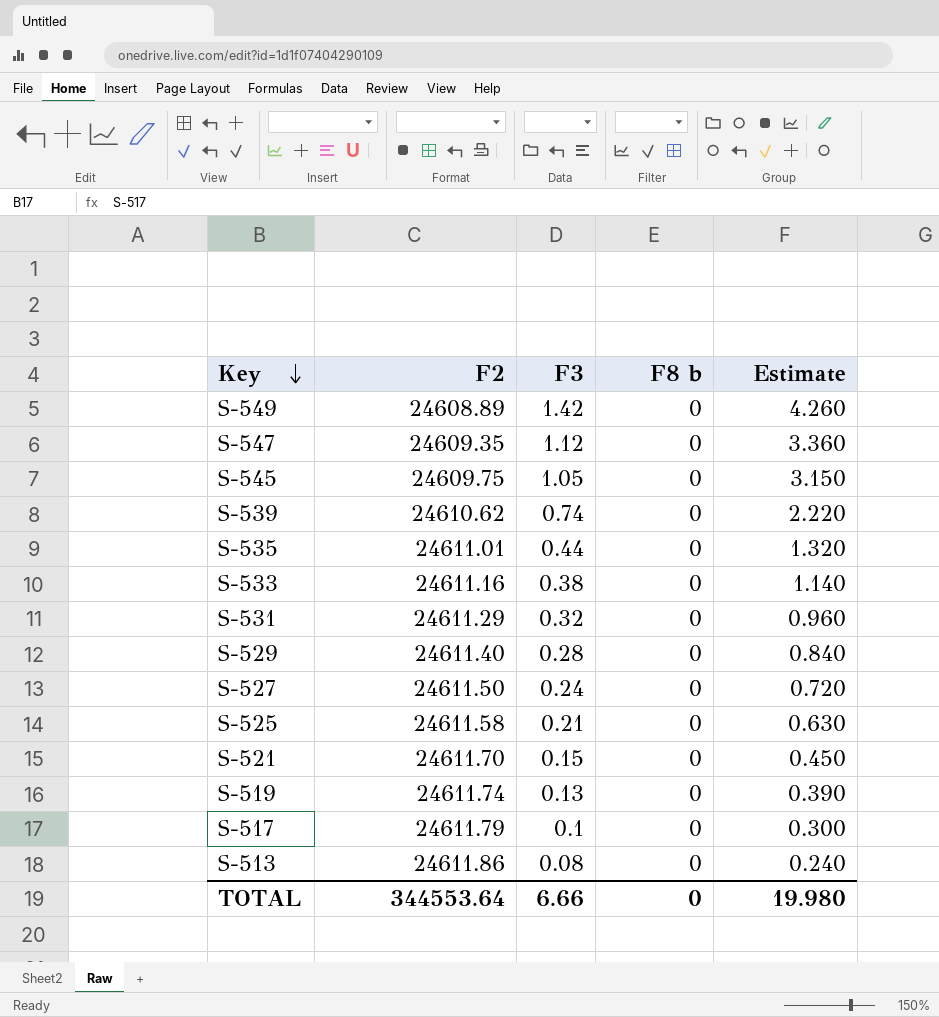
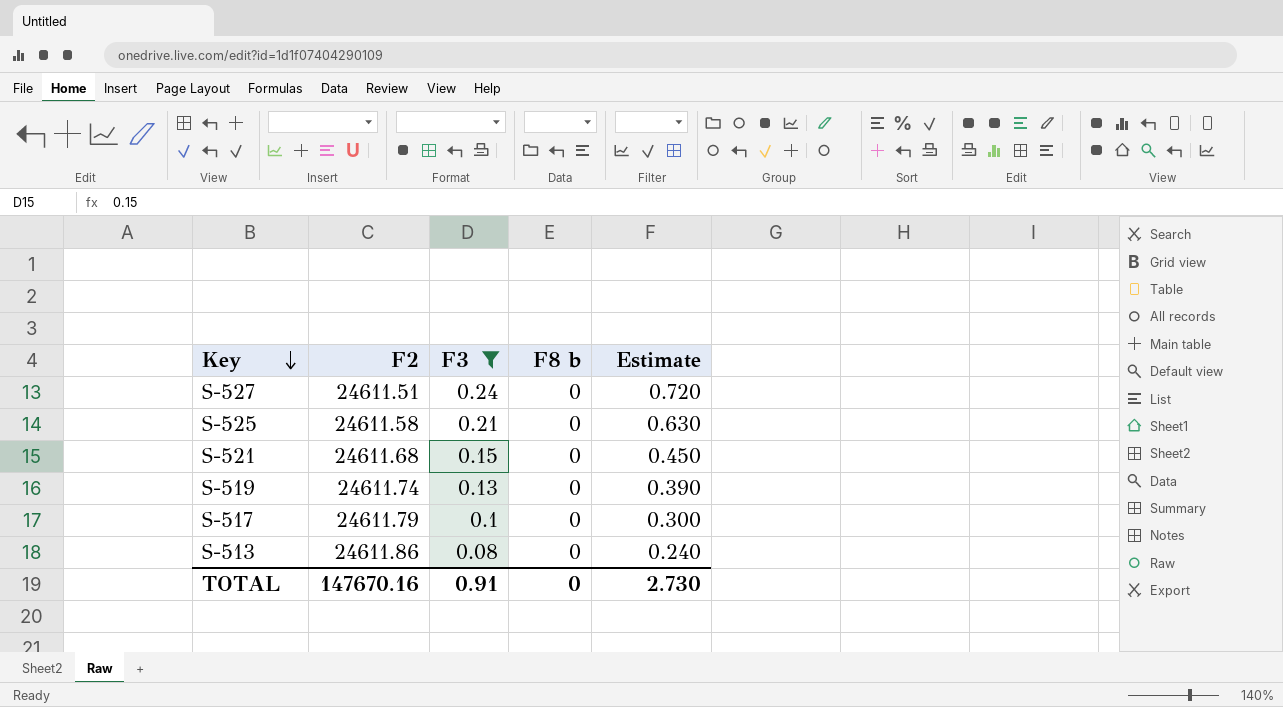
filter: none -> F3 <= 0.24
S-527 | F2: 24611.50 -> 24611.51
S-521 | F2: 24611.70 -> 24611.68
TOTAL | F2: 344553.64 -> 147670.16
TOTAL | F3: 6.66 -> 0.91
TOTAL | Estimate: 19.980 -> 2.730

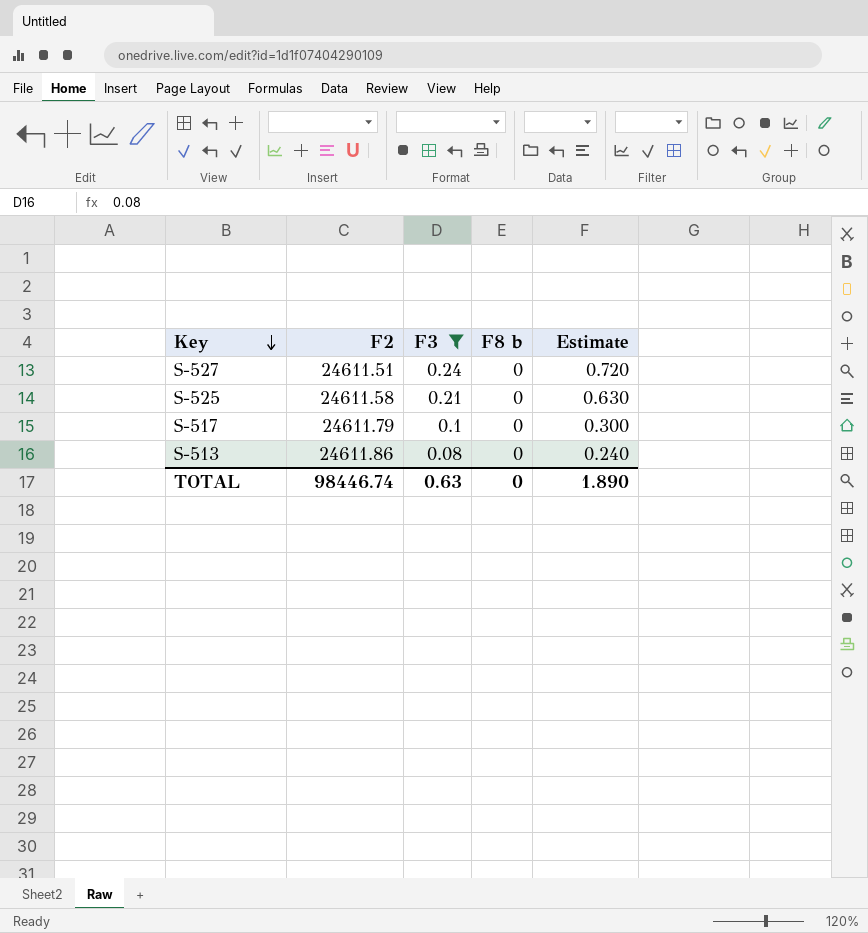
row S-521: 24611.68 | 0.15 | 0 | 0.450 -> none
row S-519: 24611.74 | 0.13 | 0 | 0.390 -> none
TOTAL | F2: 147670.16 -> 98446.74
TOTAL | F3: 0.91 -> 0.63
TOTAL | Estimate: 2.730 -> 1.890

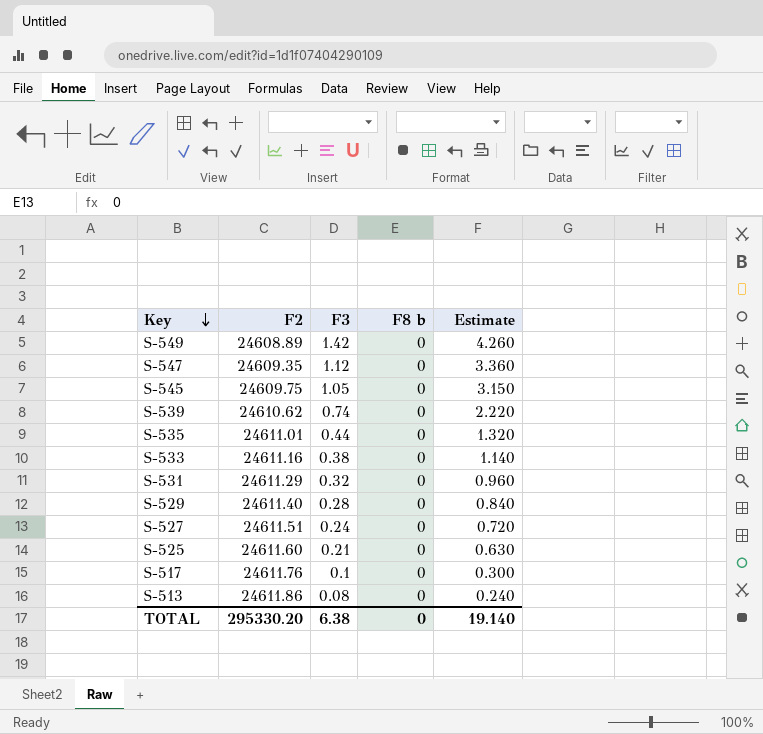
filter: F3 <= 0.24 -> none
S-525 | F2: 24611.58 -> 24611.60
S-517 | F2: 24611.79 -> 24611.76
TOTAL | F2: 98446.74 -> 295330.20
TOTAL | F3: 0.63 -> 6.38
TOTAL | Estimate: 1.890 -> 19.140

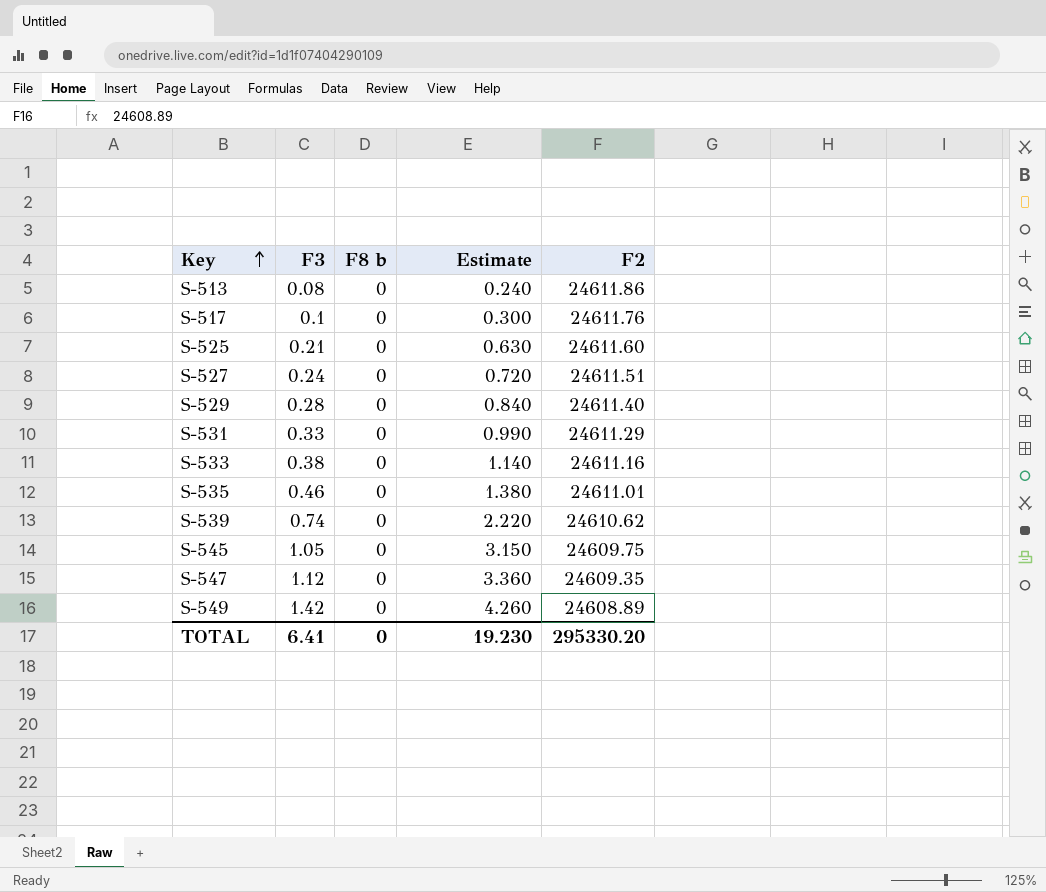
row order: Key descending -> Key ascending
column F2 | position: 2 -> 5
S-531 | F3: 0.32 -> 0.33
S-531 | Estimate: 0.960 -> 0.990
S-535 | F3: 0.44 -> 0.46
S-535 | Estimate: 1.320 -> 1.380
TOTAL | F3: 6.38 -> 6.41
TOTAL | Estimate: 19.140 -> 19.230

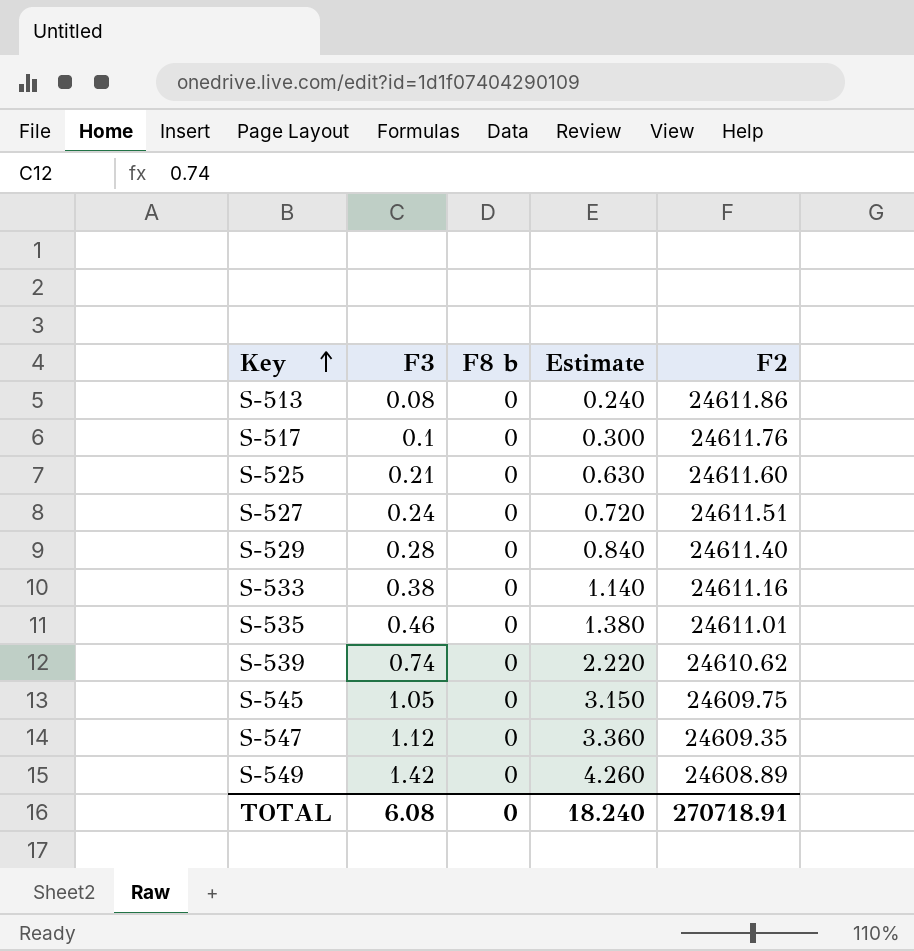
row S-531: 0.33 | 0 | 0.990 | 24611.29 -> none
TOTAL | F3: 6.41 -> 6.08
TOTAL | Estimate: 19.230 -> 18.240
TOTAL | F2: 295330.20 -> 270718.91

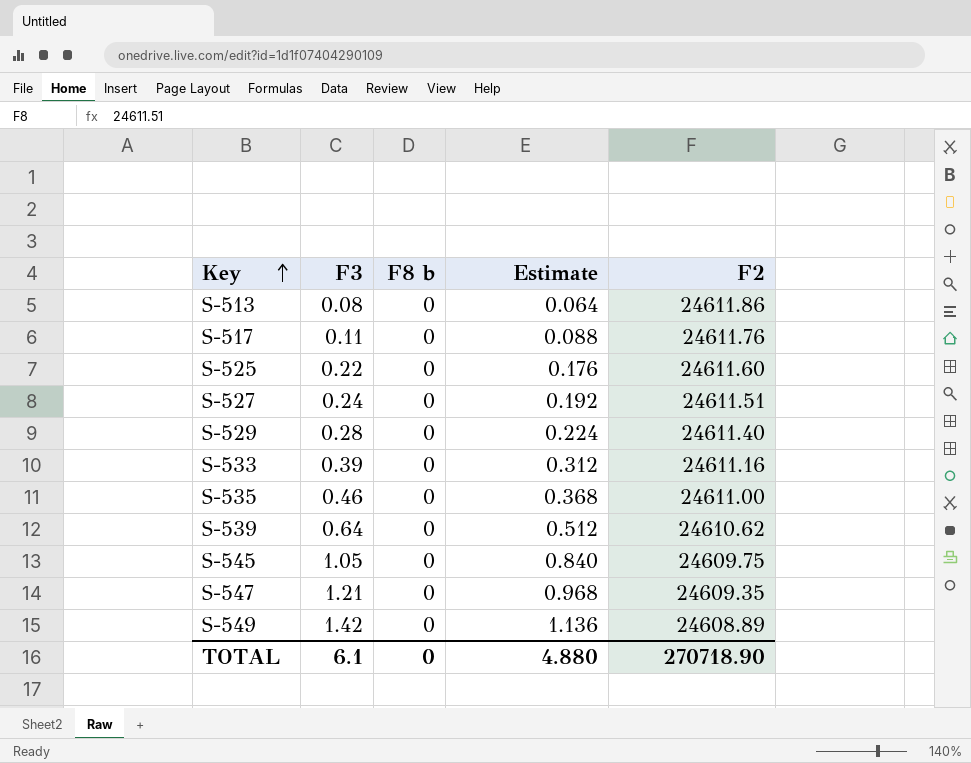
column Estimate | formula: [F3] * 3 -> [F3] * 0.8
S-517 | F3: 0.1 -> 0.11
S-525 | F3: 0.21 -> 0.22
S-533 | F3: 0.38 -> 0.39
S-535 | F2: 24611.01 -> 24611.00
S-539 | F3: 0.74 -> 0.64
S-547 | F3: 1.12 -> 1.21
TOTAL | F3: 6.08 -> 6.1
TOTAL | Estimate: 18.240 -> 4.880
TOTAL | F2: 270718.91 -> 270718.90

